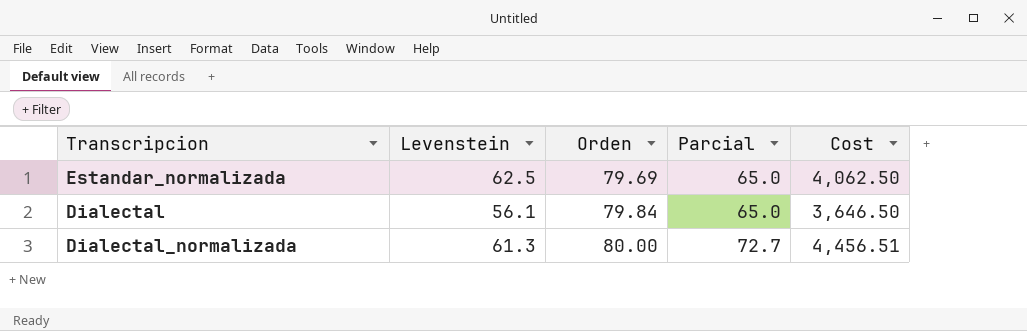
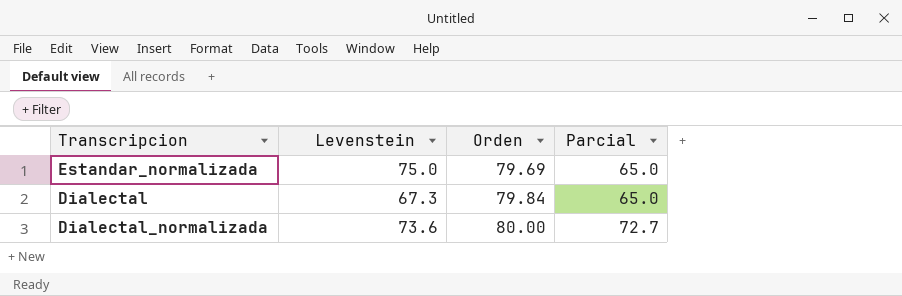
column Cost | formula: [Levenstein] * [Parcial] -> none
Estandar_normalizada | Levenstein: 62.5 -> 75.0
Dialectal | Levenstein: 56.1 -> 67.3
Dialectal_normalizada | Levenstein: 61.3 -> 73.6

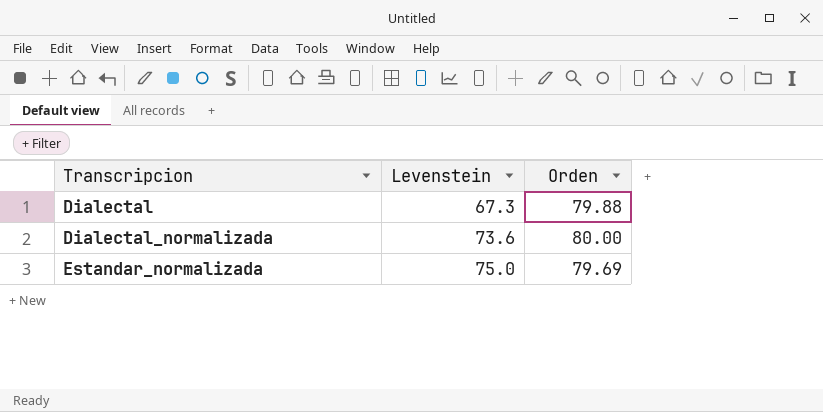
row order: Orden ascending -> Transcripcion ascending
column Parcial | position: 4 -> none
Dialectal | Orden: 79.84 -> 79.88

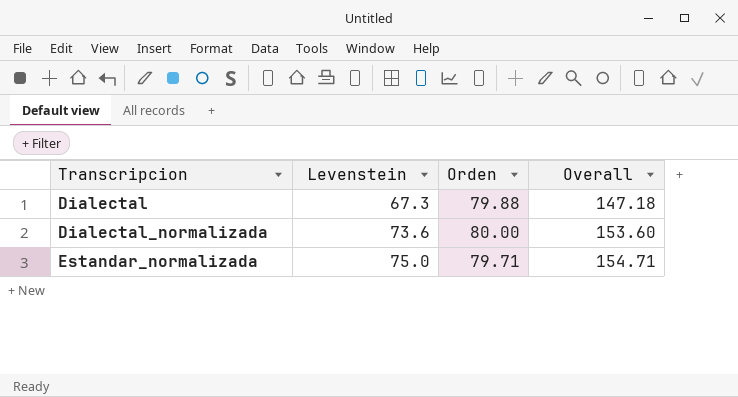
column Overall | formula: none -> [Levenstein] + [Orden]
Estandar_normalizada | Orden: 79.69 -> 79.71

